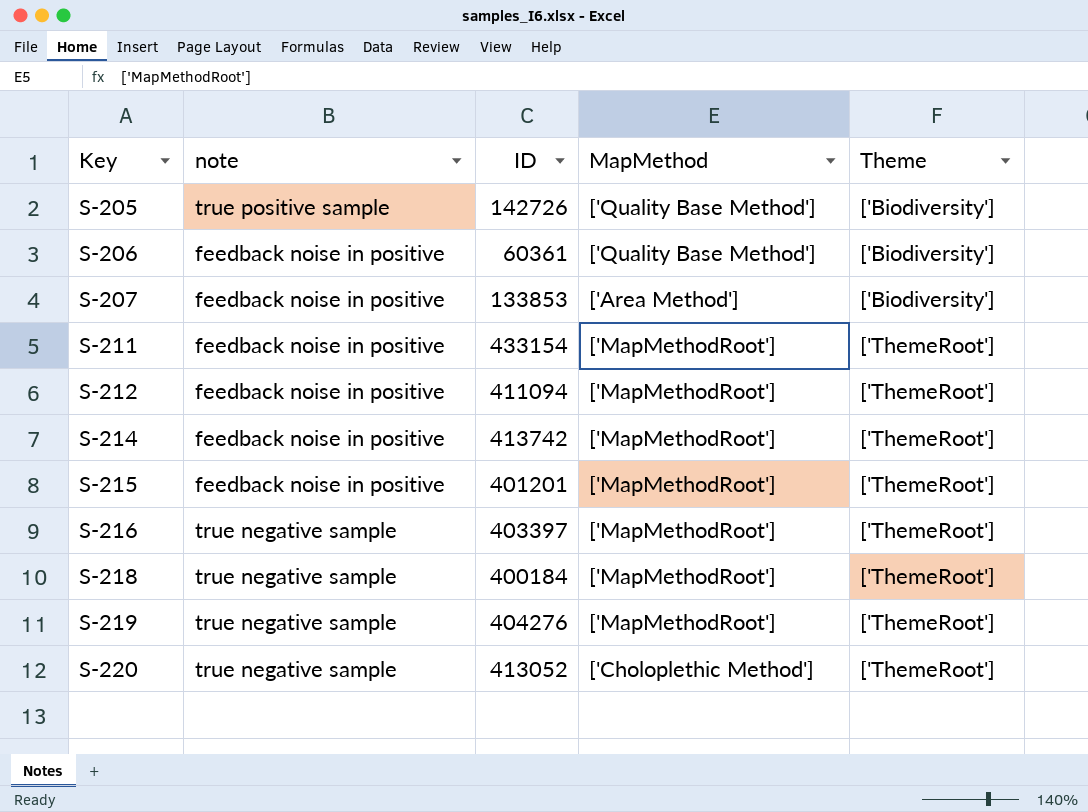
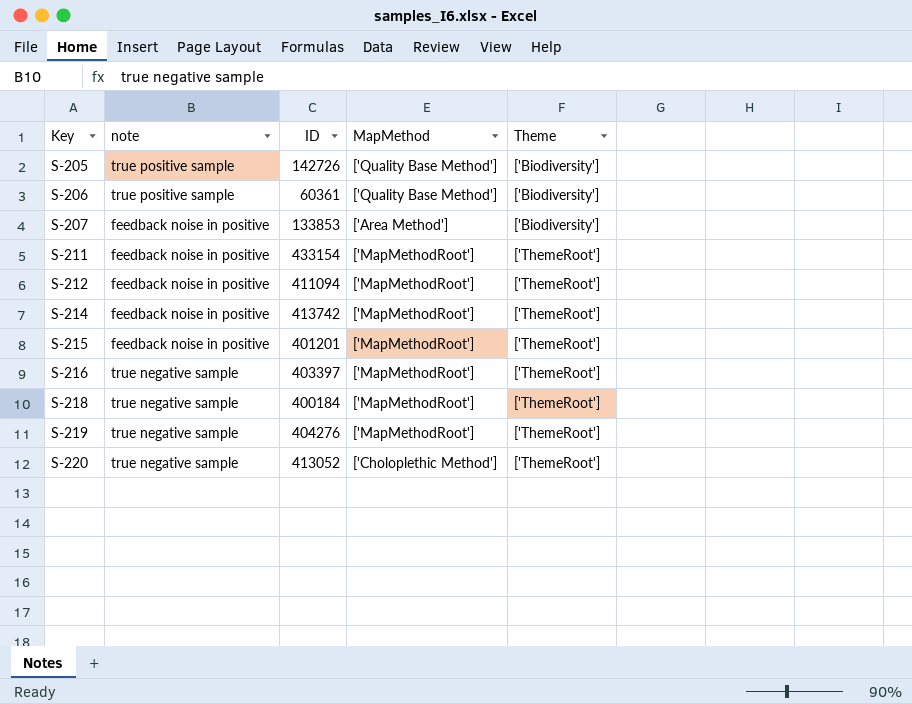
S-206 | note: feedback noise in positive -> true positive sample

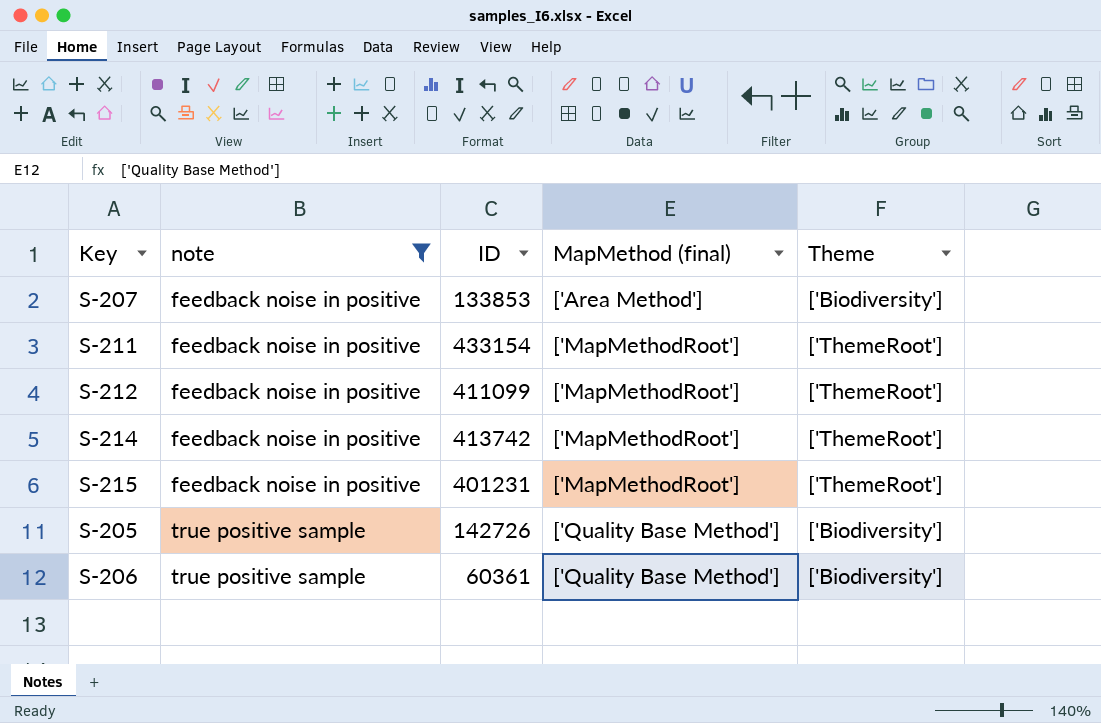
filter: none -> note != true negative sample
row order: Key ascending -> note ascending
column name: MapMethod -> MapMethod (final)
S-212 | ID: 411094 -> 411099
S-215 | ID: 401201 -> 401231

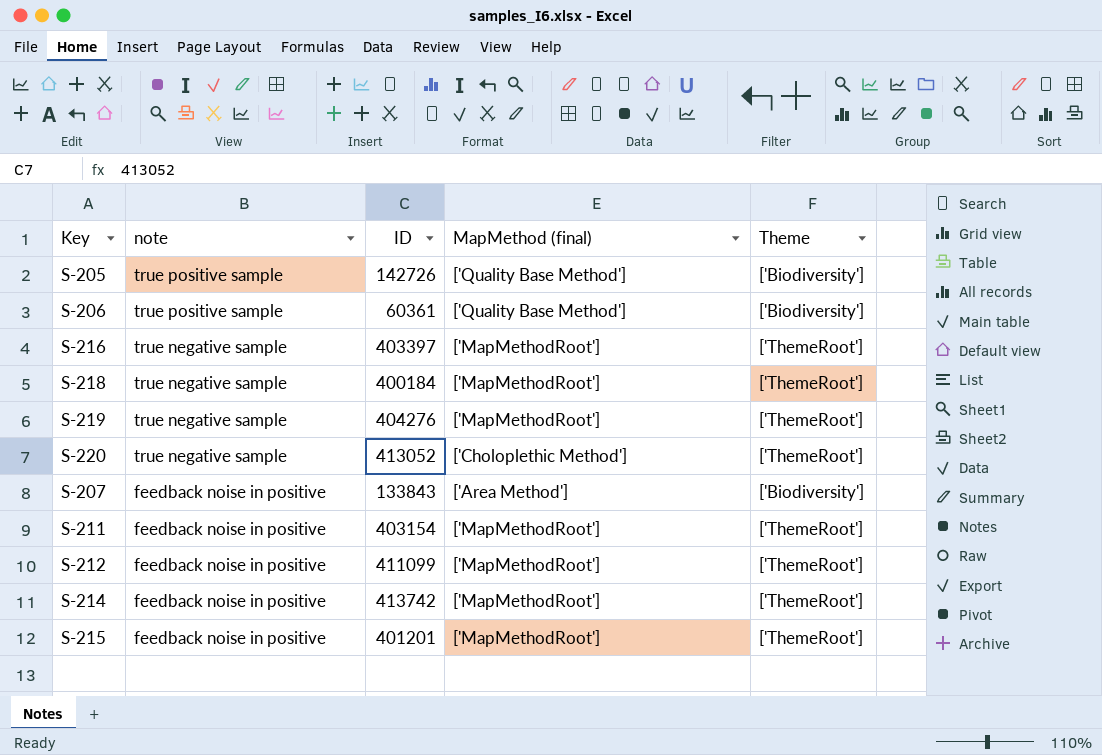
filter: note != true negative sample -> none
row order: note ascending -> note descending
S-207 | ID: 133853 -> 133843
S-211 | ID: 433154 -> 403154
S-215 | ID: 401231 -> 401201

